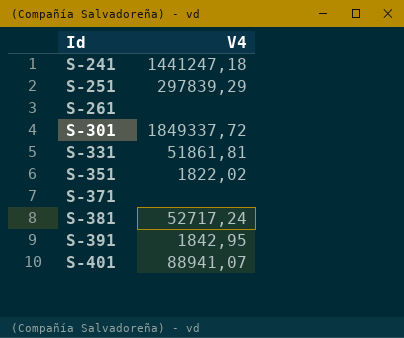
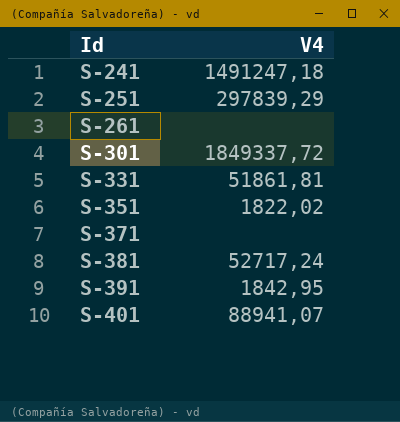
S-241 | V4: 1441247,18 -> 1491247,18

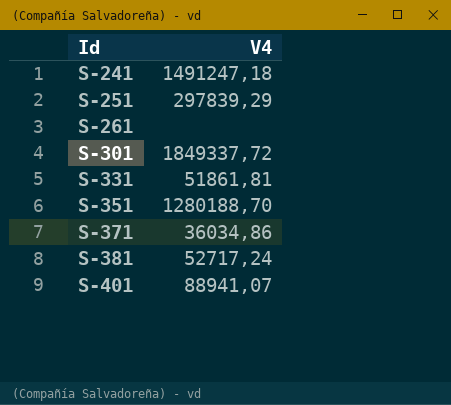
row S-391: 1842,95 -> none
S-351 | V4: 1822,02 -> 1280188,70
S-371 | V4: none -> 36034,86

